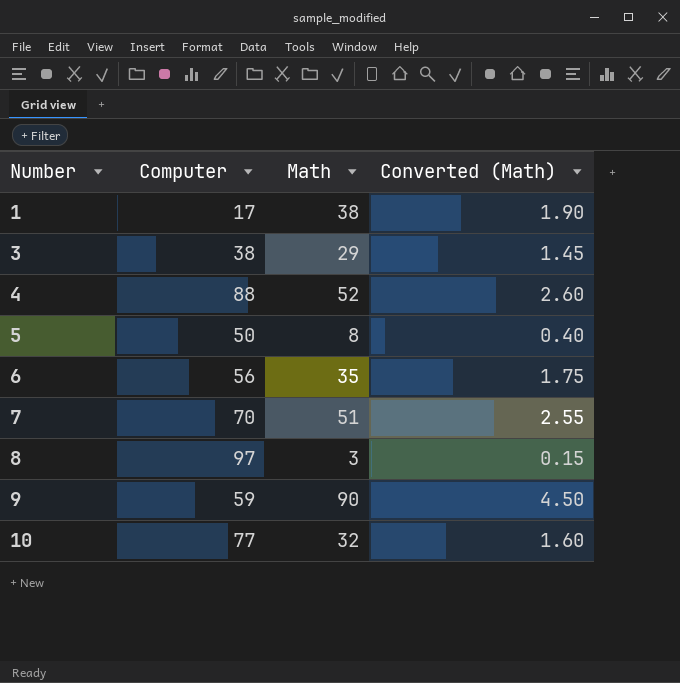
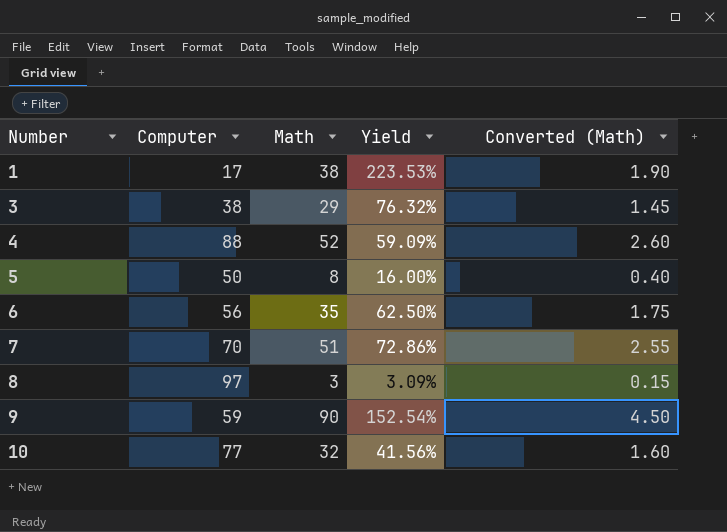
column Yield | formula: none -> [Math] / [Computer]

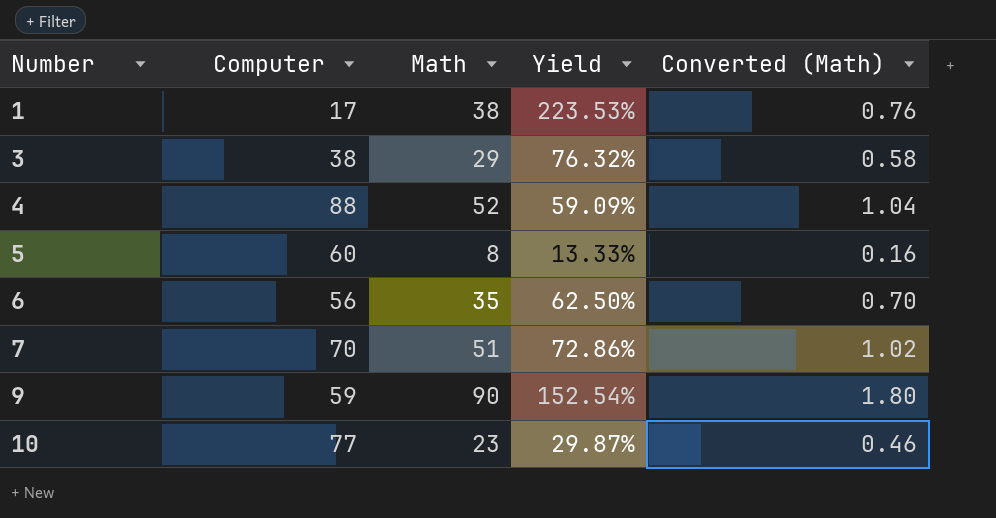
column Converted (Math) | formula: [Math] * 0.05 -> [Math] * 0.02
row 8: 97 | 3 | 3.09% | 0.15 -> none
5 | Computer: 50 -> 60
5 | Yield: 16.00% -> 13.33%
10 | Math: 32 -> 23
10 | Yield: 41.56% -> 29.87%

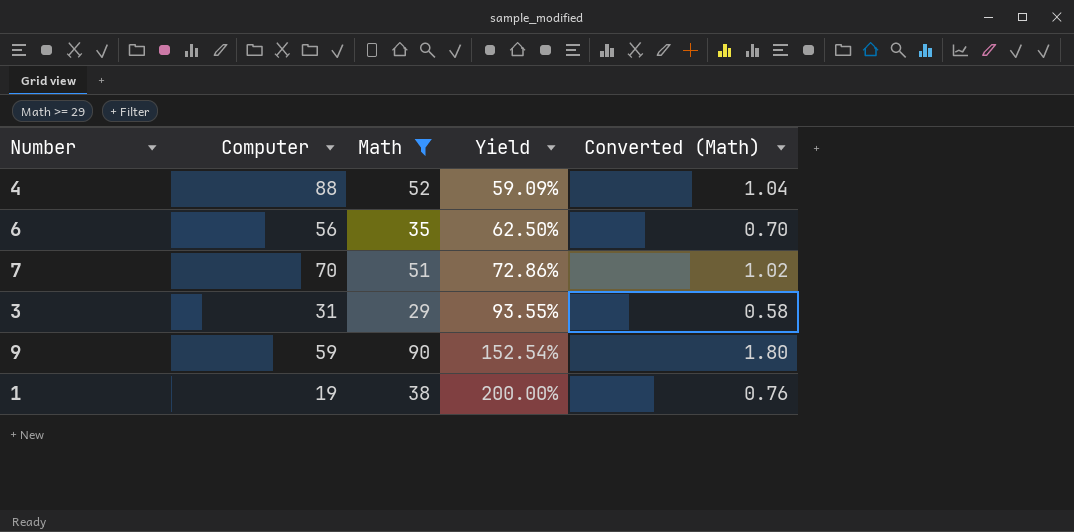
filter: none -> Math >= 29
row order: Number ascending -> Yield ascending
3 | Computer: 38 -> 31
3 | Yield: 76.32% -> 93.55%
1 | Computer: 17 -> 19
1 | Yield: 223.53% -> 200.00%

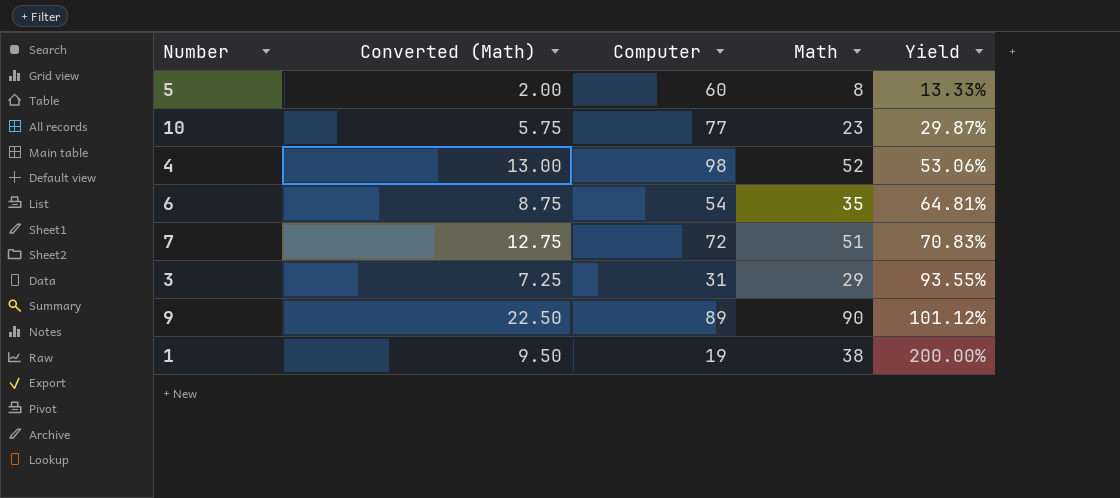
filter: Math >= 29 -> none
column Converted (Math) | formula: [Math] * 0.02 -> [Math] * 0.25
column Converted (Math) | position: 5 -> 2
4 | Computer: 88 -> 98
4 | Yield: 59.09% -> 53.06%
6 | Computer: 56 -> 54
6 | Yield: 62.50% -> 64.81%
7 | Computer: 70 -> 72
7 | Yield: 72.86% -> 70.83%
9 | Computer: 59 -> 89
9 | Yield: 152.54% -> 101.12%

